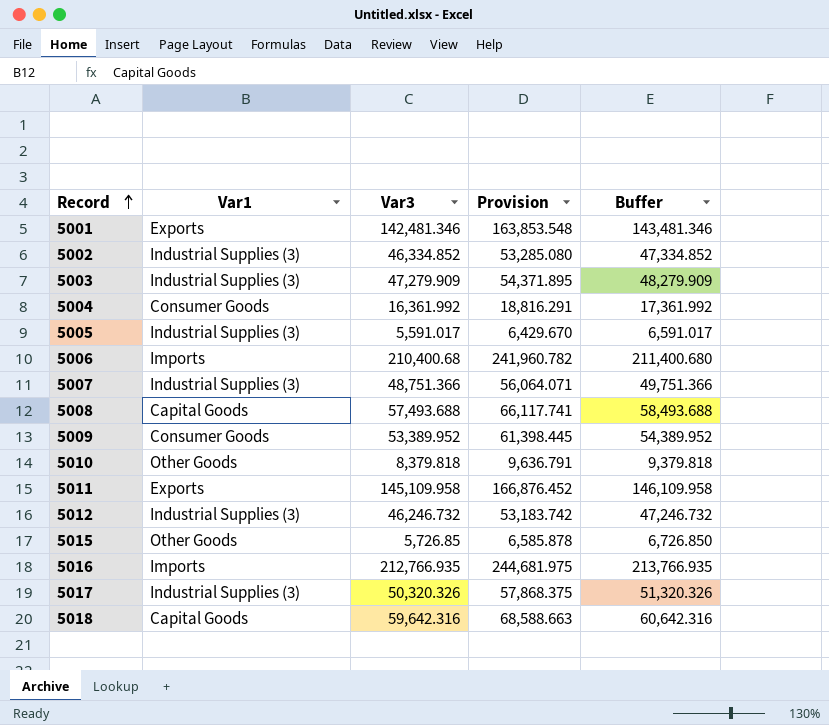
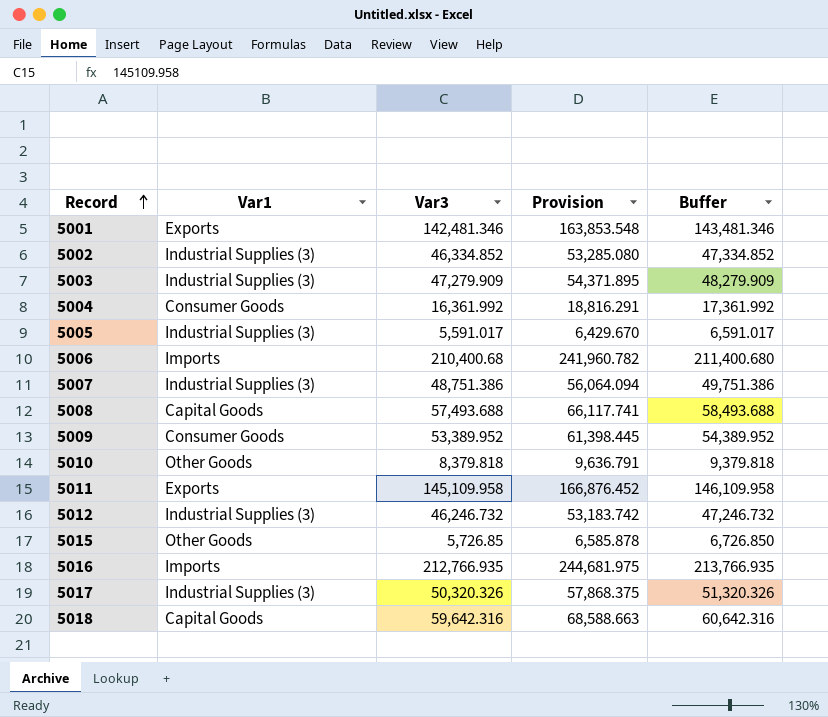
5007 | Var3: 48,751.366 -> 48,751.386
5007 | Provision: 56,064.071 -> 56,064.094
5007 | Buffer: 49,751.366 -> 49,751.386

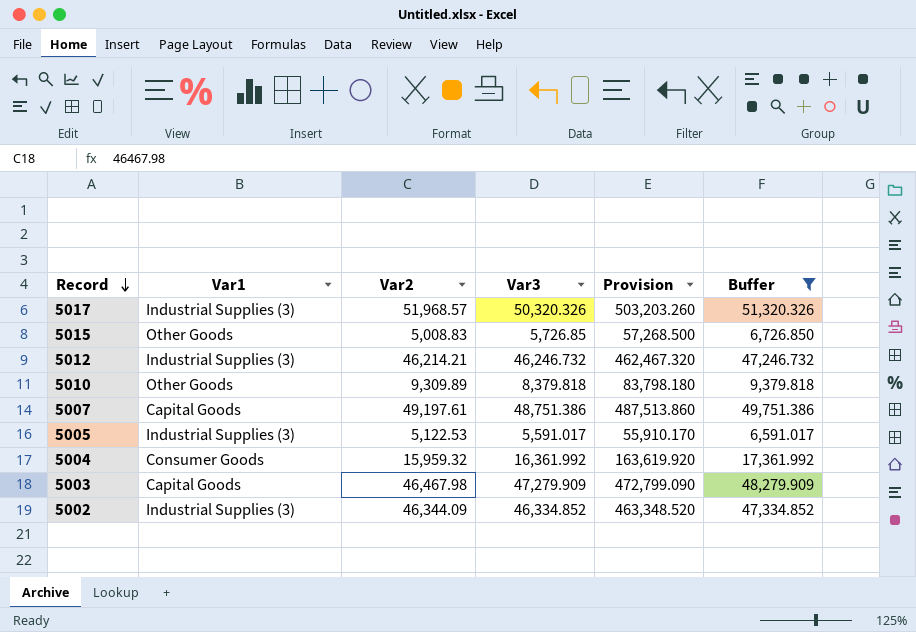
filter: none -> Buffer <= 51,320.326
row order: Record ascending -> Record descending
column Var2 | position: none -> 3
column Provision | formula: [Var3] * 1.15 -> [Var3] * 10
5007 | Var1: Industrial Supplies (3) -> Capital Goods
5003 | Var1: Industrial Supplies (3) -> Capital Goods

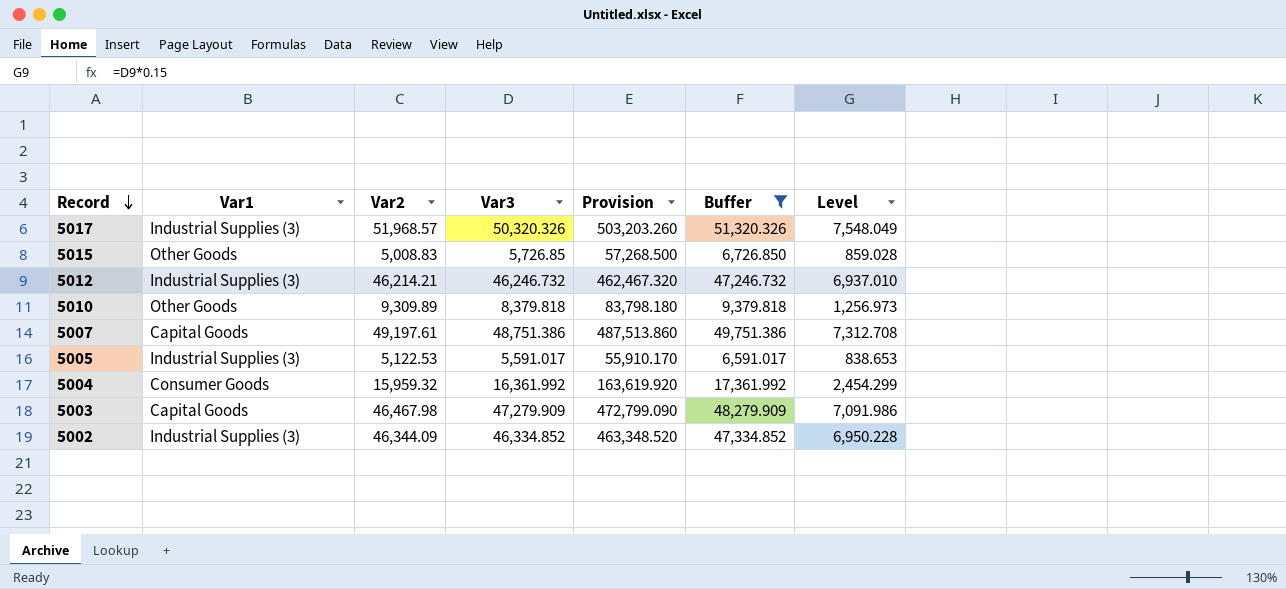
column Level | formula: none -> [Var3] * 0.15

